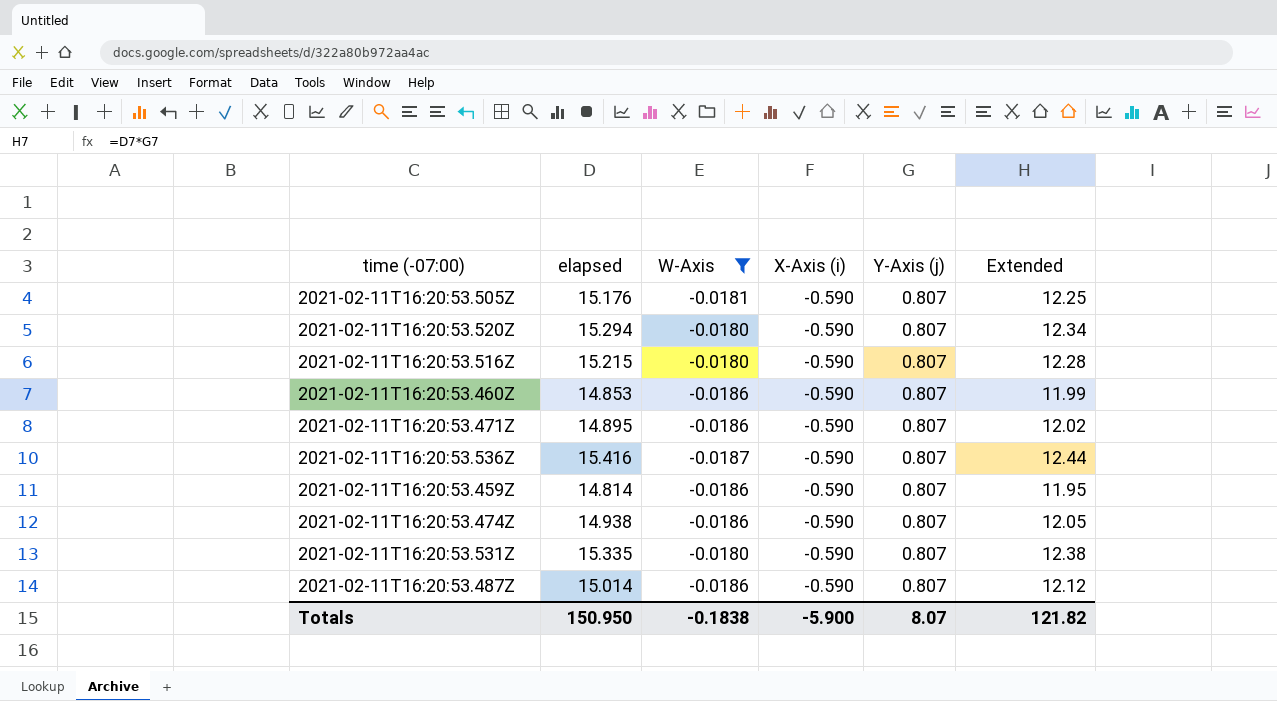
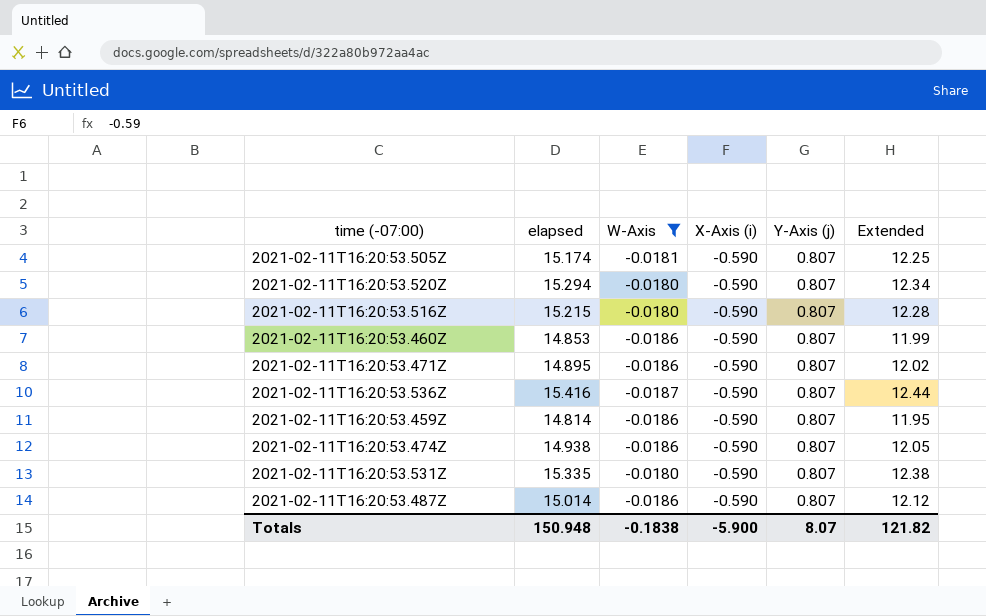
2021-02-11T16:20:53.505Z | elapsed: 15.176 -> 15.174
Totals | elapsed: 150.950 -> 150.948

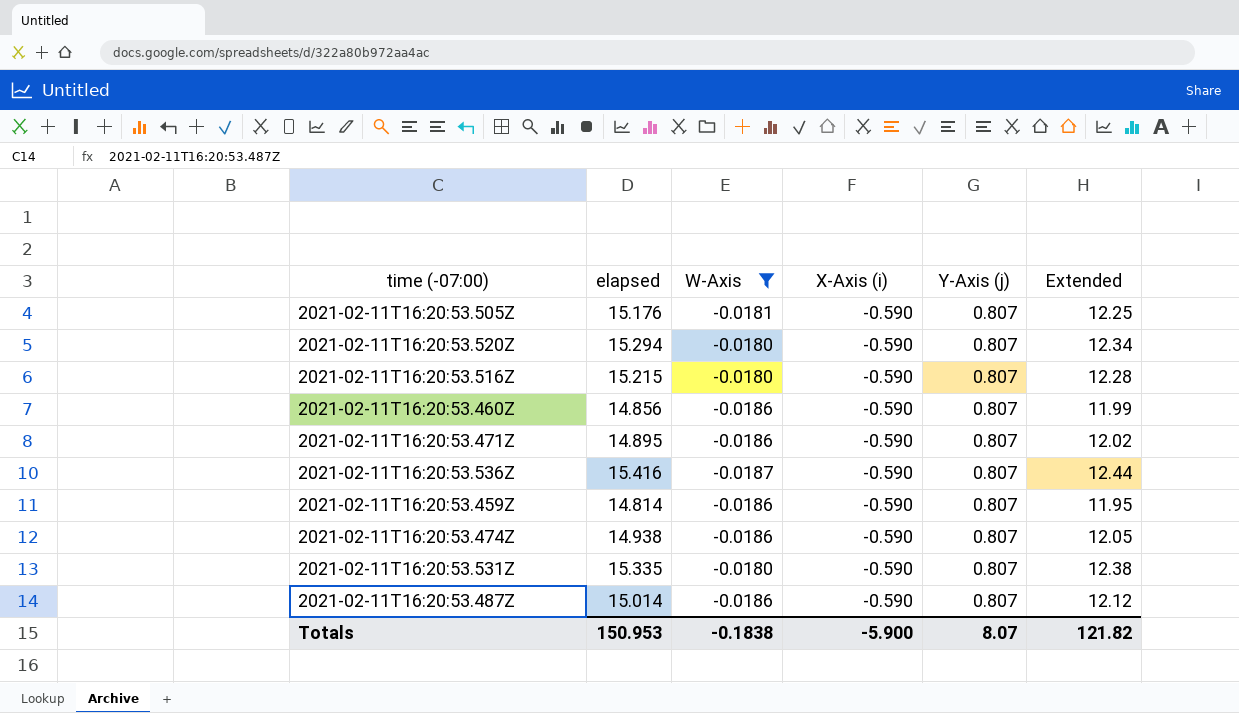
2021-02-11T16:20:53.505Z | elapsed: 15.174 -> 15.176
2021-02-11T16:20:53.460Z | elapsed: 14.853 -> 14.856
Totals | elapsed: 150.948 -> 150.953

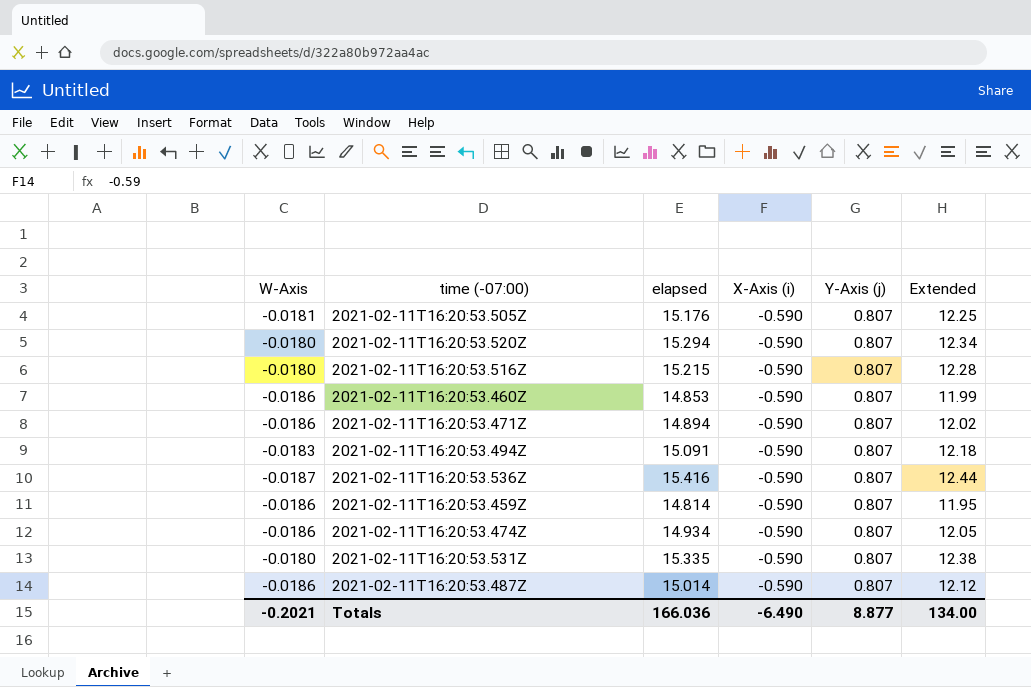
filter: W-Axis != -0.0183 -> none
column W-Axis | position: 3 -> 1
2021-02-11T16:20:53.460Z | elapsed: 14.856 -> 14.853
2021-02-11T16:20:53.471Z | elapsed: 14.895 -> 14.894
2021-02-11T16:20:53.474Z | elapsed: 14.938 -> 14.934
Totals | W-Axis: -0.1838 -> -0.2021
Totals | elapsed: 150.953 -> 166.036
Totals | X-Axis (i): -5.900 -> -6.490
Totals | Y-Axis (j): 8.07 -> 8.877
Totals | Extended: 121.82 -> 134.00

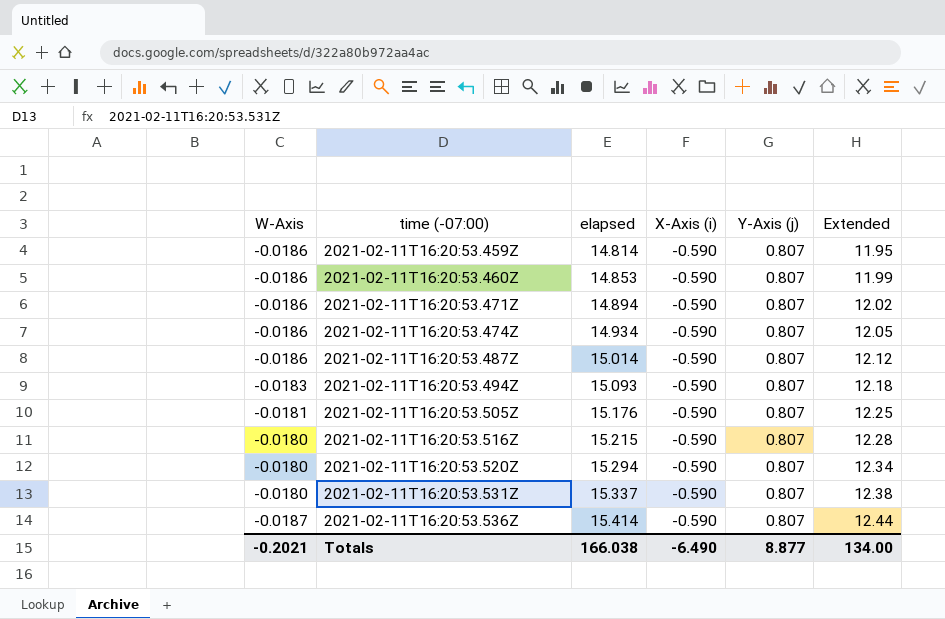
row order: none -> time (-07:00) ascending
2021-02-11T16:20:53.494Z | elapsed: 15.091 -> 15.093
2021-02-11T16:20:53.531Z | elapsed: 15.335 -> 15.337
2021-02-11T16:20:53.536Z | elapsed: 15.416 -> 15.414
Totals | elapsed: 166.036 -> 166.038

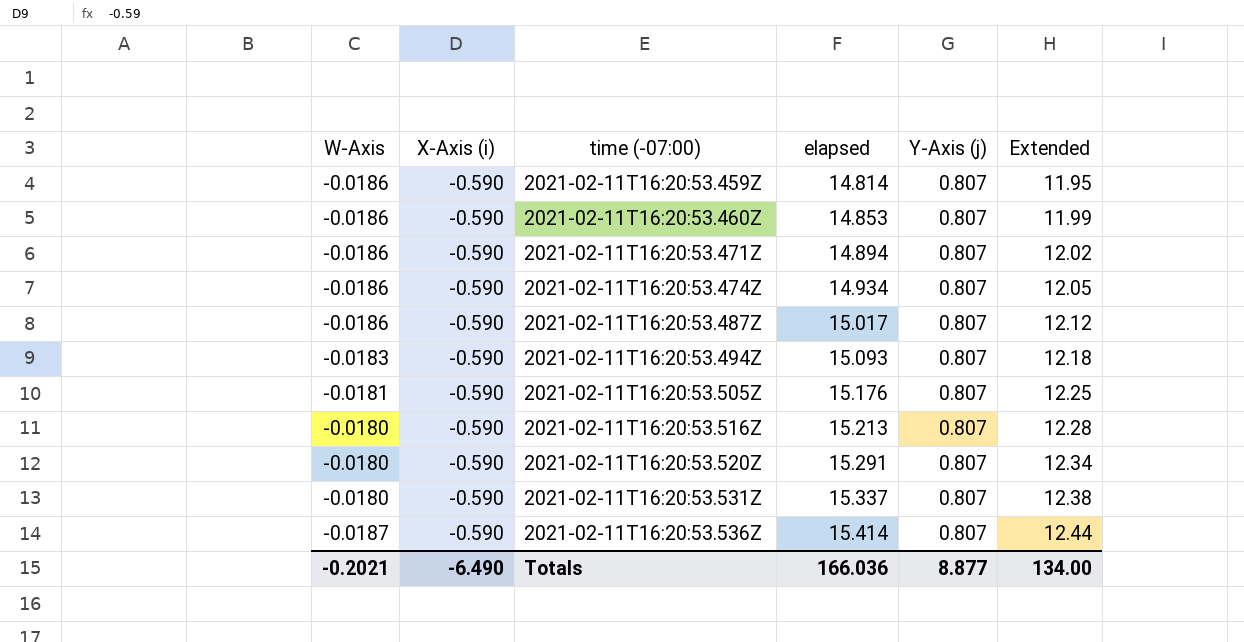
column X-Axis (i) | position: 4 -> 2
2021-02-11T16:20:53.487Z | elapsed: 15.014 -> 15.017
2021-02-11T16:20:53.516Z | elapsed: 15.215 -> 15.213
2021-02-11T16:20:53.520Z | elapsed: 15.294 -> 15.291
Totals | elapsed: 166.038 -> 166.036

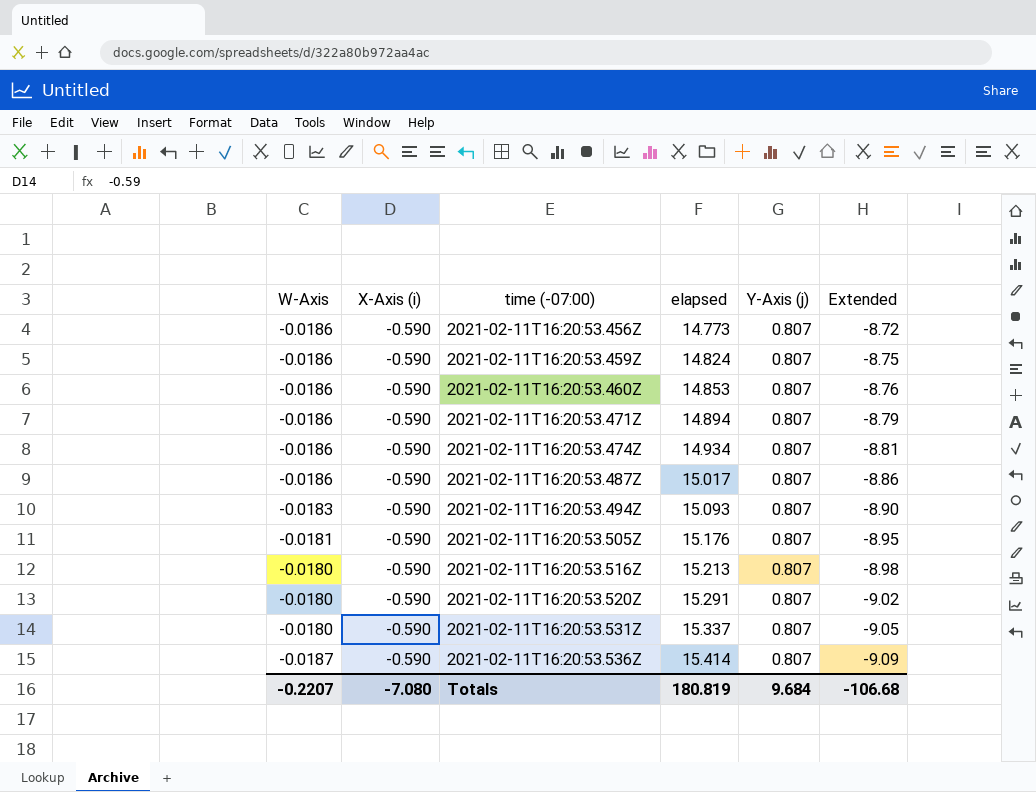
column Extended | formula: [elapsed] * [Y-Axis (j)] -> [X-Axis (i)] * [elapsed]
row 2021-02-11T16:20:53.456Z: none -> -0.0186 | -0.590 | 14.773 | 0.807 | -8.72
2021-02-11T16:20:53.459Z | elapsed: 14.814 -> 14.824
Totals | W-Axis: -0.2021 -> -0.2207
Totals | X-Axis (i): -6.490 -> -7.080
Totals | elapsed: 166.036 -> 180.819
Totals | Y-Axis (j): 8.877 -> 9.684
Totals | Extended: 134.00 -> -106.68

